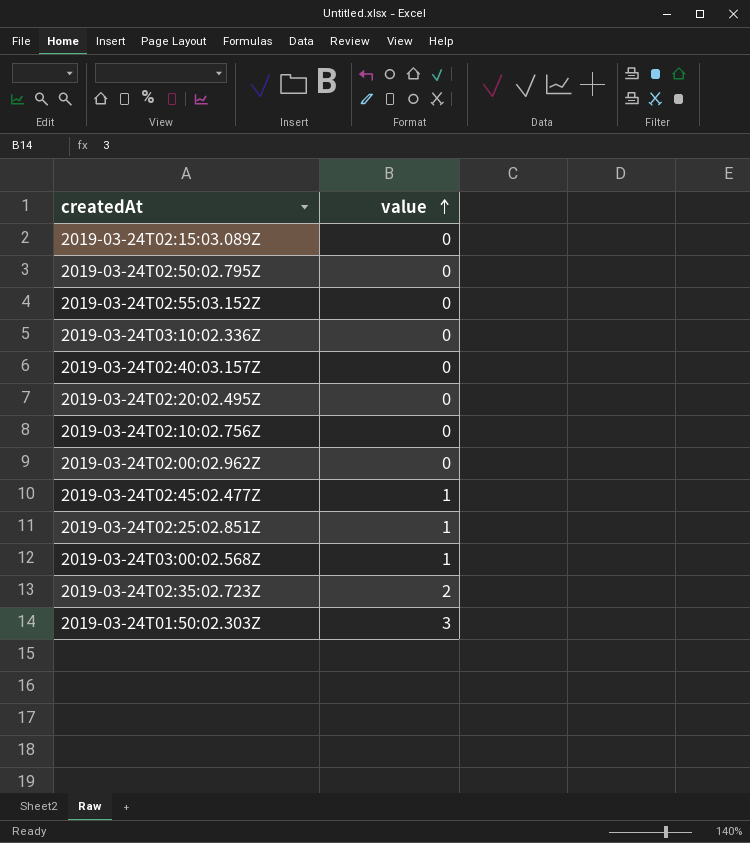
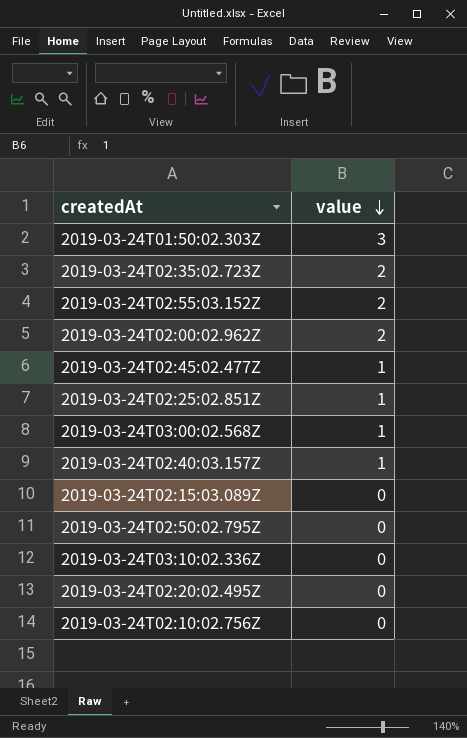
row order: value ascending -> value descending
2019-03-24T02:55:03.152Z | value: 0 -> 2
2019-03-24T02:00:02.962Z | value: 0 -> 2
2019-03-24T02:40:03.157Z | value: 0 -> 1

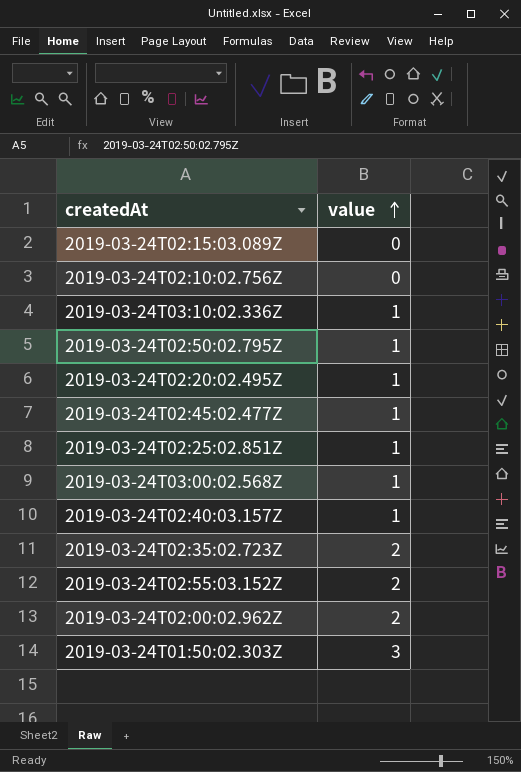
row order: value descending -> value ascending
2019-03-24T03:10:02.336Z | value: 0 -> 1
2019-03-24T02:50:02.795Z | value: 0 -> 1
2019-03-24T02:20:02.495Z | value: 0 -> 1

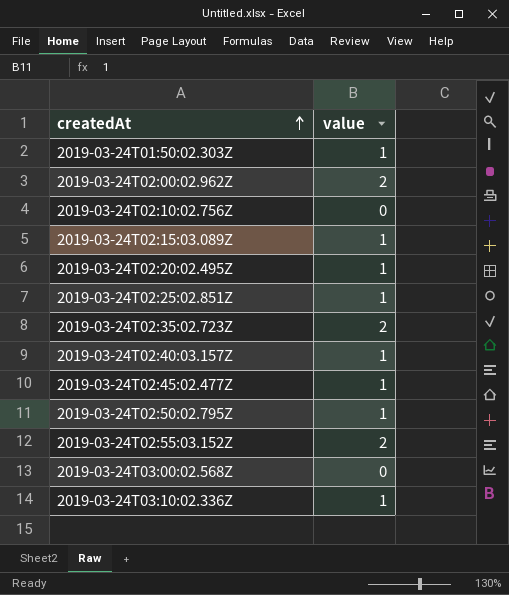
row order: value ascending -> createdAt ascending
2019-03-24T01:50:02.303Z | value: 3 -> 1
2019-03-24T02:15:03.089Z | value: 0 -> 1
2019-03-24T03:00:02.568Z | value: 1 -> 0

